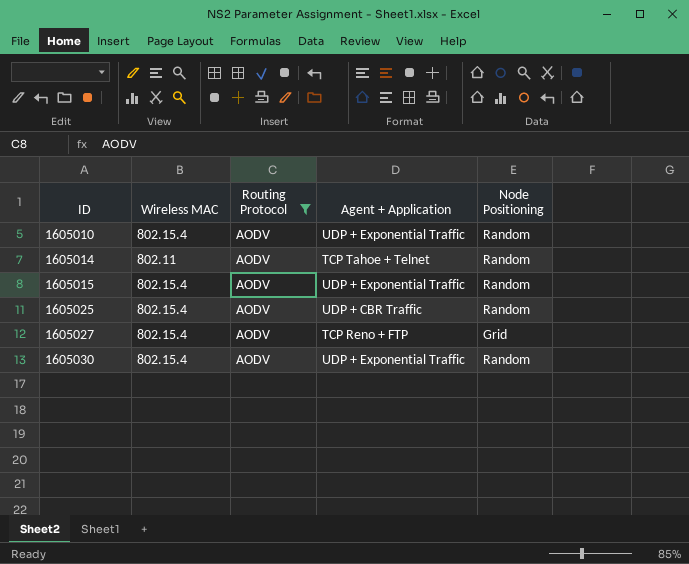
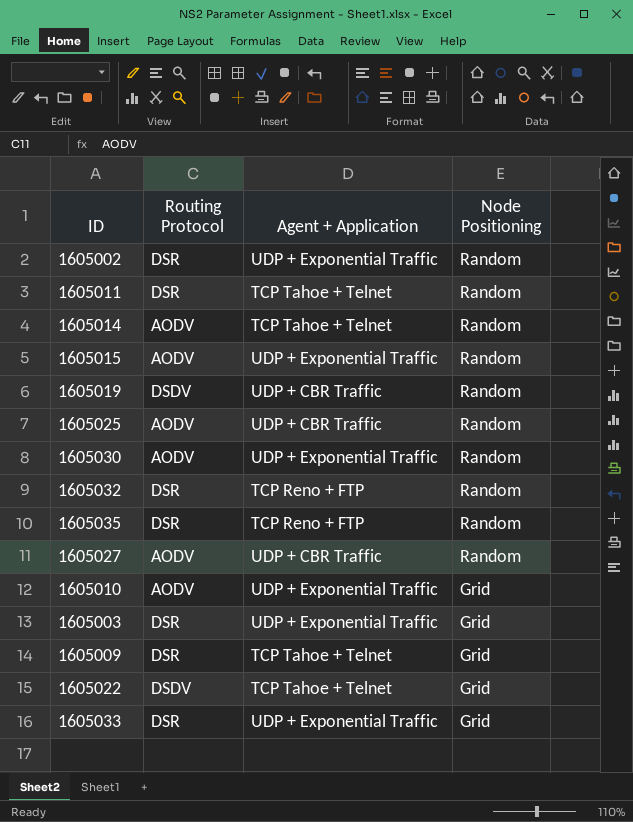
filter: Routing Protocol = AODV -> none
row order: ID ascending -> Node Positioning descending
column Wireless MAC | position: 2 -> none
1605027 | Agent + Application: TCP Reno + FTP -> UDP + CBR Traffic
1605027 | Node Positioning: Grid -> Random
1605010 | Node Positioning: Random -> Grid

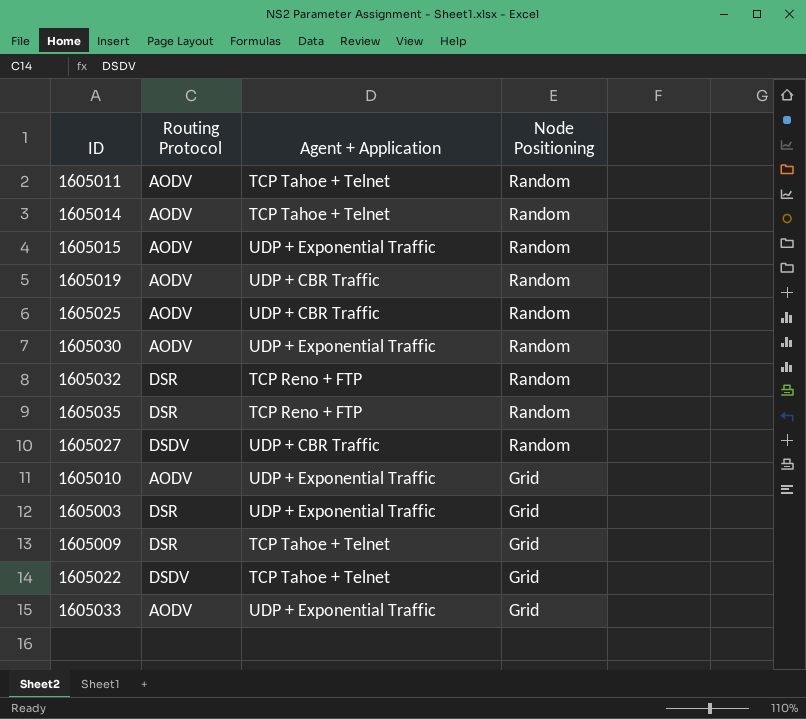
row 1605002: DSR | UDP + Exponential Traffic | Random -> none
1605011 | Routing Protocol: DSR -> AODV
1605019 | Routing Protocol: DSDV -> AODV
1605027 | Routing Protocol: AODV -> DSDV
1605033 | Routing Protocol: DSR -> AODV

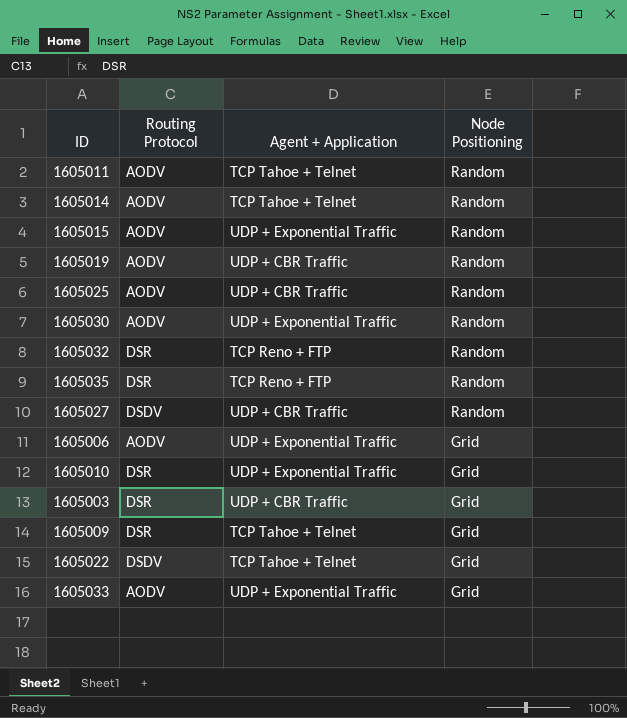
row 1605006: none -> AODV | UDP + Exponential Traffic | Grid
1605010 | Routing Protocol: AODV -> DSR
1605003 | Agent + Application: UDP + Exponential Traffic -> UDP + CBR Traffic

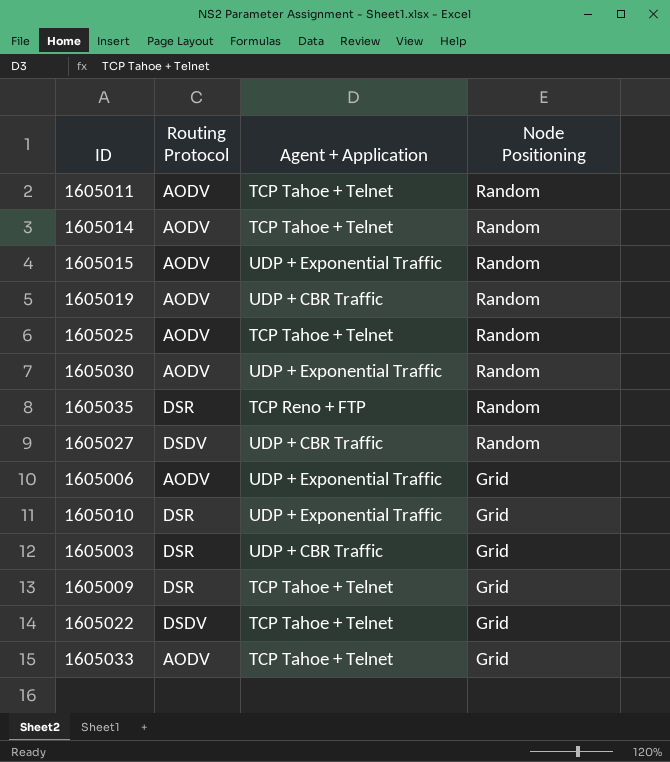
row 1605032: DSR | TCP Reno + FTP | Random -> none
1605025 | Agent + Application: UDP + CBR Traffic -> TCP Tahoe + Telnet
1605033 | Agent + Application: UDP + Exponential Traffic -> TCP Tahoe + Telnet

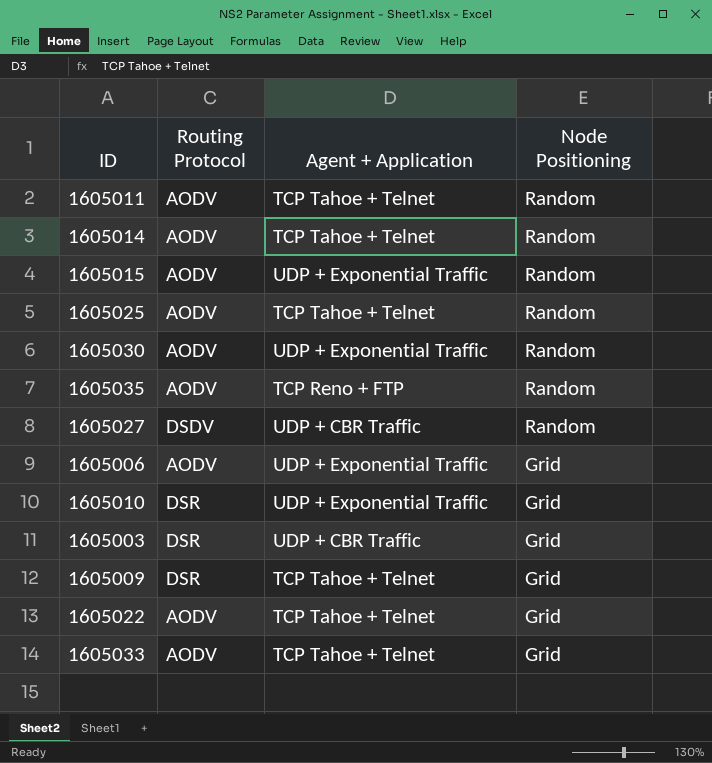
row 1605019: AODV | UDP + CBR Traffic | Random -> none
1605035 | Routing Protocol: DSR -> AODV
1605022 | Routing Protocol: DSDV -> AODV

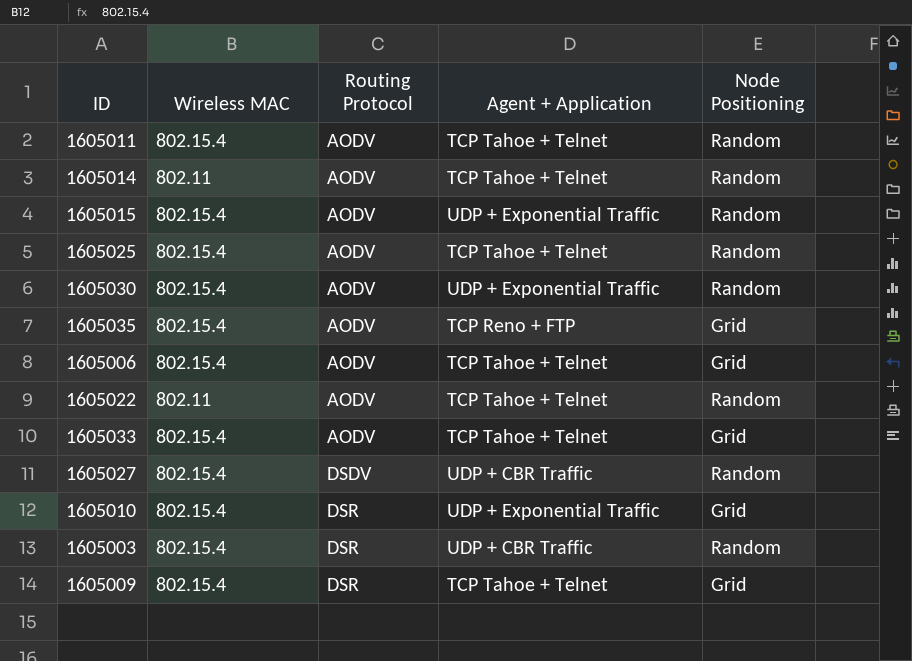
row order: Node Positioning descending -> Routing Protocol ascending
column Wireless MAC | position: none -> 2
1605035 | Node Positioning: Random -> Grid
1605006 | Agent + Application: UDP + Exponential Traffic -> TCP Tahoe + Telnet
1605022 | Node Positioning: Grid -> Random
1605003 | Node Positioning: Grid -> Random

